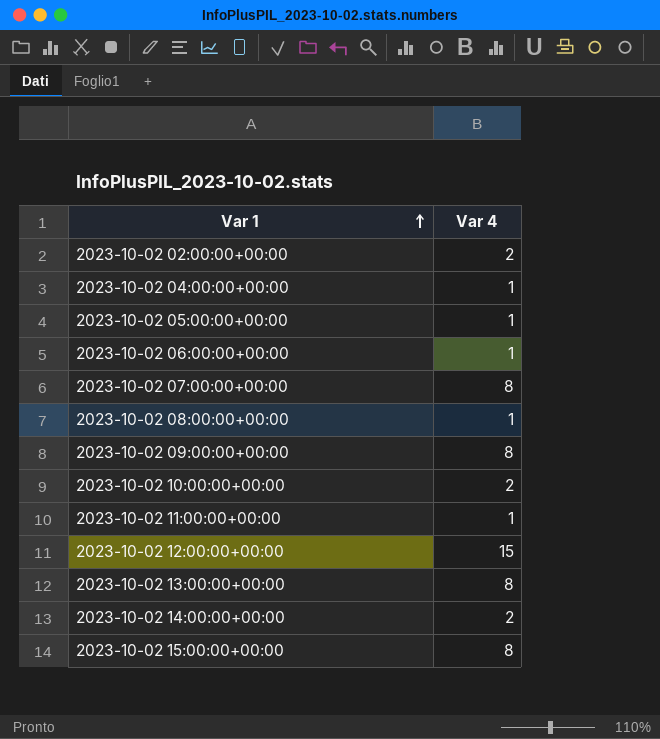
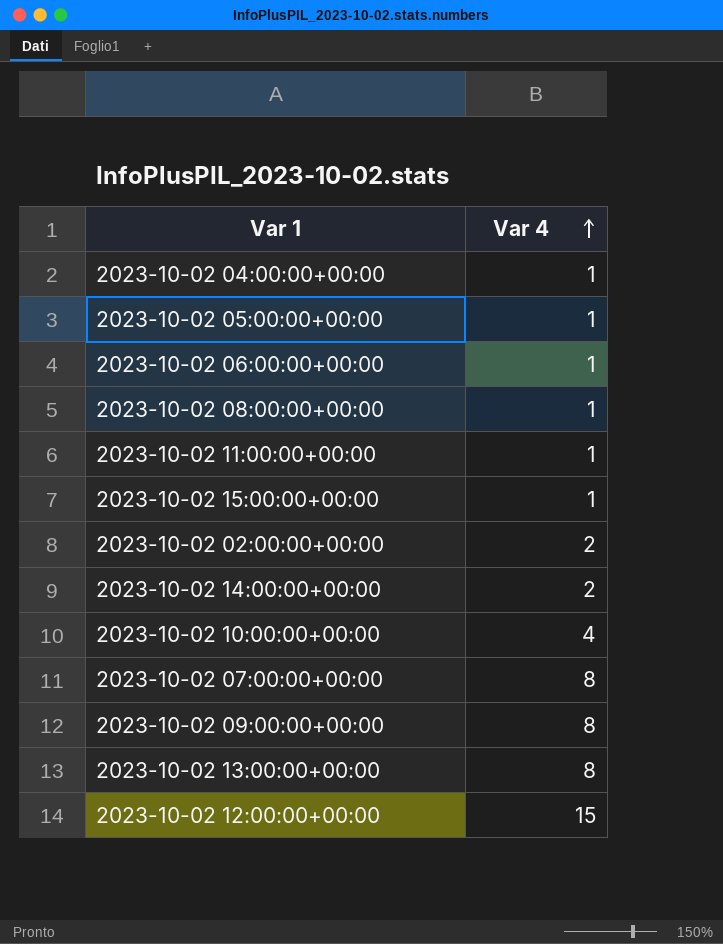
row order: Var 1 ascending -> Var 4 ascending
2023-10-02 15:00:00+00:00 | Var 4: 8 -> 1
2023-10-02 10:00:00+00:00 | Var 4: 2 -> 4

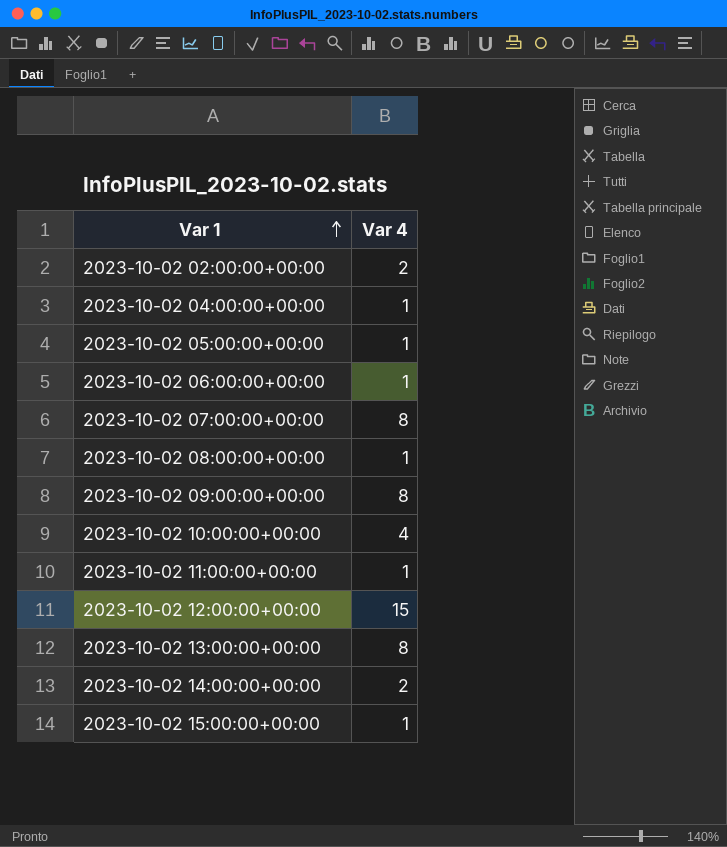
row order: Var 4 ascending -> Var 1 ascending

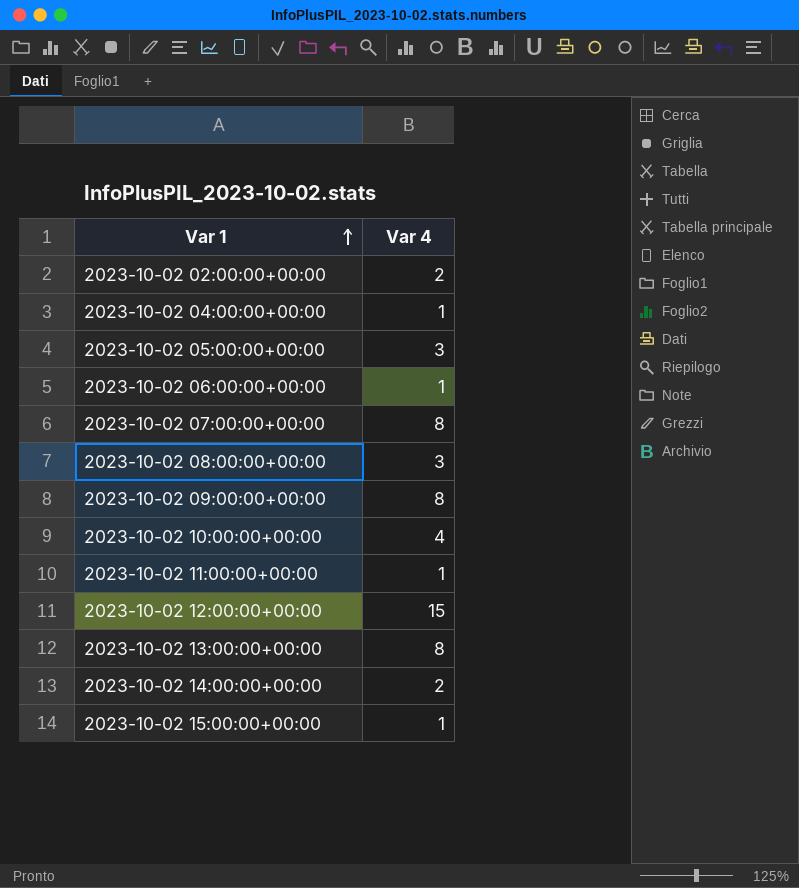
2023-10-02 05:00:00+00:00 | Var 4: 1 -> 3
2023-10-02 08:00:00+00:00 | Var 4: 1 -> 3

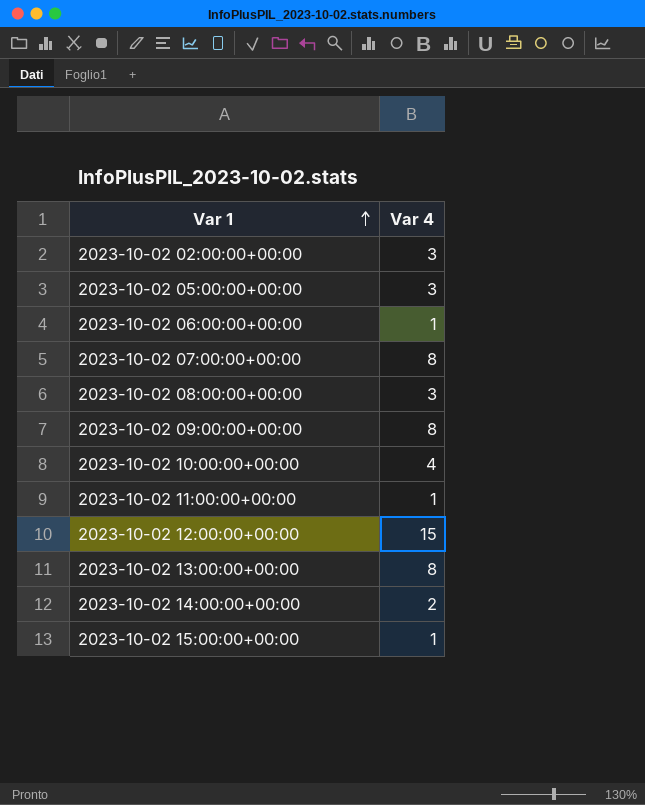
row 2023-10-02 04:00:00+00:00: 1 -> none
2023-10-02 02:00:00+00:00 | Var 4: 2 -> 3

